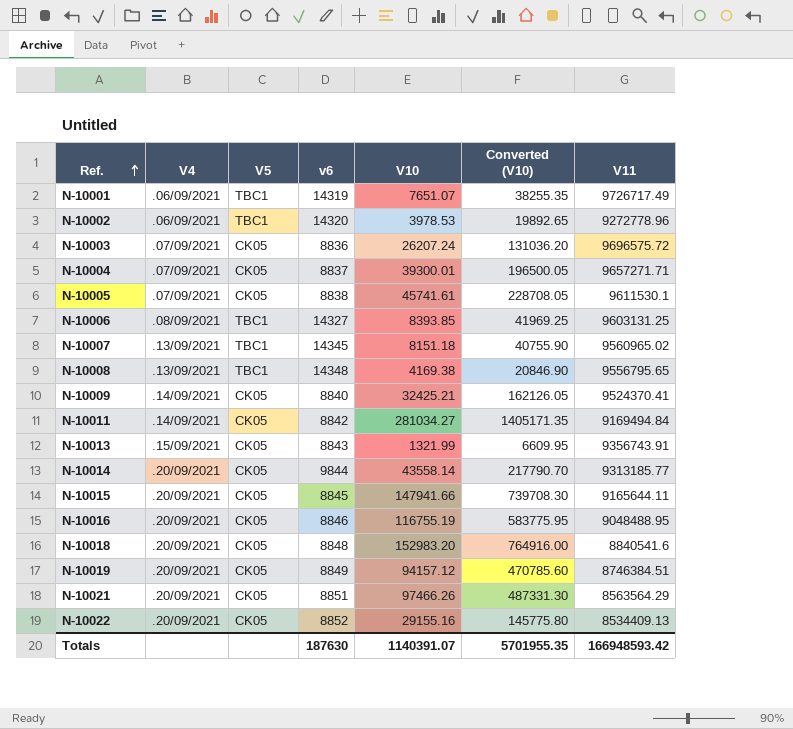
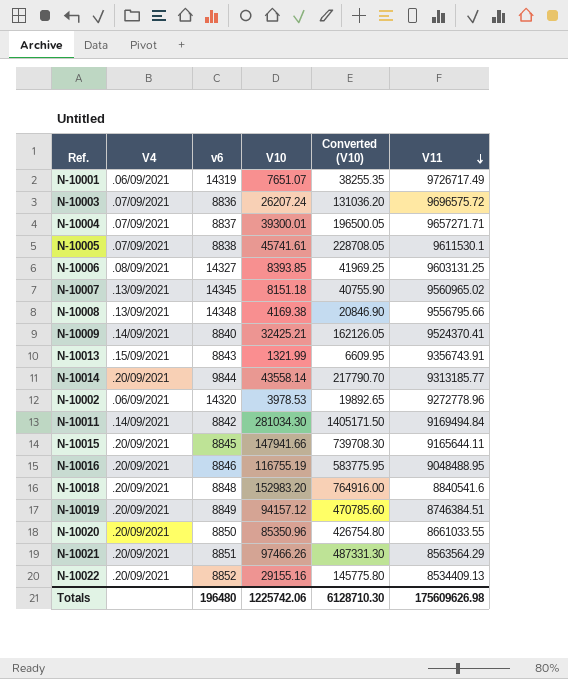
row order: Ref. ascending -> V11 descending
column V5 | position: 3 -> none
N-10008 | V11: 9556795.65 -> 9556795.66
N-10011 | V10: 281034.27 -> 281034.30
N-10011 | Converted (V10): 1405171.35 -> 1405171.50
row N-10020: none -> .20/09/2021 | 8850 | 85350.96 | 426754.80 | 8661033.55
Totals | v6: 187630 -> 196480
Totals | V10: 1140391.07 -> 1225742.06
Totals | Converted (V10): 5701955.35 -> 6128710.30
Totals | V11: 166948593.42 -> 175609626.98

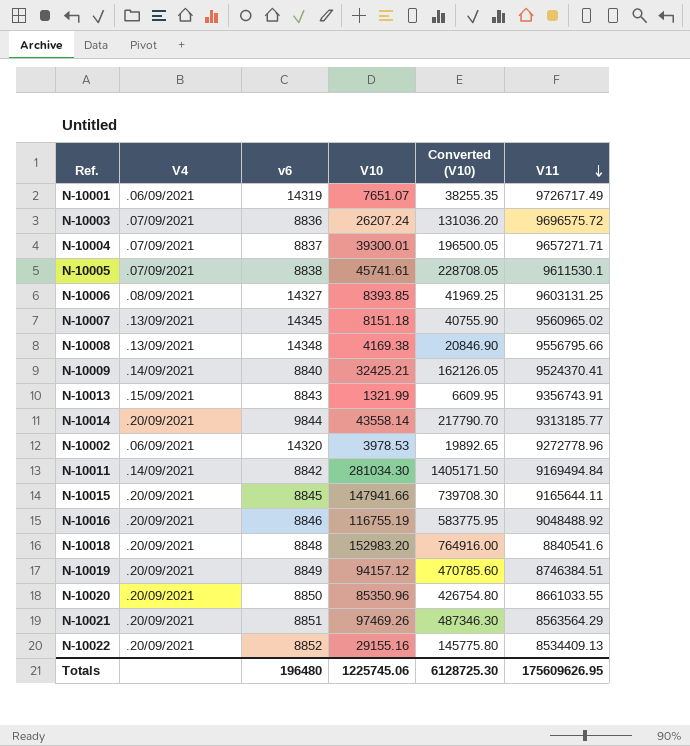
N-10016 | V11: 9048488.95 -> 9048488.92
N-10021 | V10: 97466.26 -> 97469.26
N-10021 | Converted (V10): 487331.30 -> 487346.30
Totals | V10: 1225742.06 -> 1225745.06
Totals | Converted (V10): 6128710.30 -> 6128725.30
Totals | V11: 175609626.98 -> 175609626.95

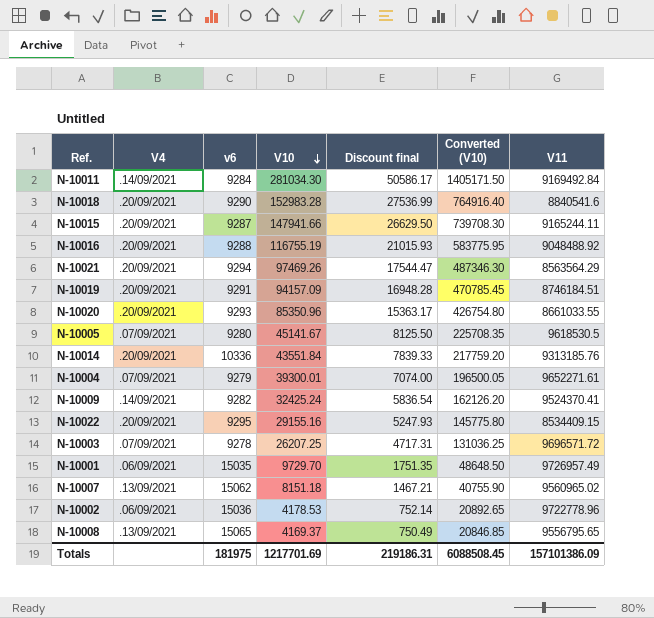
row order: V11 descending -> V10 descending
column Discount final | formula: none -> [V10] * 0.18
row N-10006: .08/09/2021 | 14327 | 8393.85 | 41969.25 | 9603131.25 -> none
row N-10013: .15/09/2021 | 8843 | 1321.99 | 6609.95 | 9356743.91 -> none
N-10011 | v6: 8842 -> 9284
N-10011 | V11: 9169494.84 -> 9169492.84
N-10018 | v6: 8848 -> 9290
N-10018 | V10: 152983.20 -> 152983.28
N-10018 | Converted (V10): 764916.00 -> 764916.40
N-10015 | v6: 8845 -> 9287
N-10015 | V11: 9165644.11 -> 9165244.11
N-10016 | v6: 8846 -> 9288
N-10021 | v6: 8851 -> 9294
N-10019 | v6: 8849 -> 9291
N-10019 | V10: 94157.12 -> 94157.09
N-10019 | Converted (V10): 470785.60 -> 470785.45
N-10019 | V11: 8746384.51 -> 8746184.51
N-10020 | v6: 8850 -> 9293
N-10005 | v6: 8838 -> 9280
N-10005 | V10: 45741.61 -> 45141.67
N-10005 | Converted (V10): 228708.05 -> 225708.35
N-10005 | V11: 9611530.1 -> 9618530.5
N-10014 | v6: 9844 -> 10336
N-10014 | V10: 43558.14 -> 43551.84
N-10014 | Converted (V10): 217790.70 -> 217759.20
N-10014 | V11: 9313185.77 -> 9313185.76
N-10004 | v6: 8837 -> 9279
N-10004 | V11: 9657271.71 -> 9652271.61
N-10009 | v6: 8840 -> 9282
N-10009 | V10: 32425.21 -> 32425.24
N-10009 | Converted (V10): 162126.05 -> 162126.20
N-10022 | v6: 8852 -> 9295
N-10022 | V11: 8534409.13 -> 8534409.15
N-10003 | v6: 8836 -> 9278
N-10003 | V10: 26207.24 -> 26207.25
N-10003 | Converted (V10): 131036.20 -> 131036.25
N-10003 | V11: 9696575.72 -> 9696571.72
N-10001 | v6: 14319 -> 15035
N-10001 | V10: 7651.07 -> 9729.70
N-10001 | Converted (V10): 38255.35 -> 48648.50
N-10001 | V11: 9726717.49 -> 9726957.49
N-10007 | v6: 14345 -> 15062
N-10002 | v6: 14320 -> 15036
N-10002 | V10: 3978.53 -> 4178.53
N-10002 | Converted (V10): 19892.65 -> 20892.65
N-10002 | V11: 9272778.96 -> 9722778.96
N-10008 | v6: 14348 -> 15065
N-10008 | V10: 4169.38 -> 4169.37
N-10008 | Converted (V10): 20846.90 -> 20846.85
N-10008 | V11: 9556795.66 -> 9556795.65
Totals | v6: 196480 -> 181975
Totals | V10: 1225745.06 -> 1217701.69
Totals | Converted (V10): 6128725.30 -> 6088508.45
Totals | V11: 175609626.95 -> 157101386.09

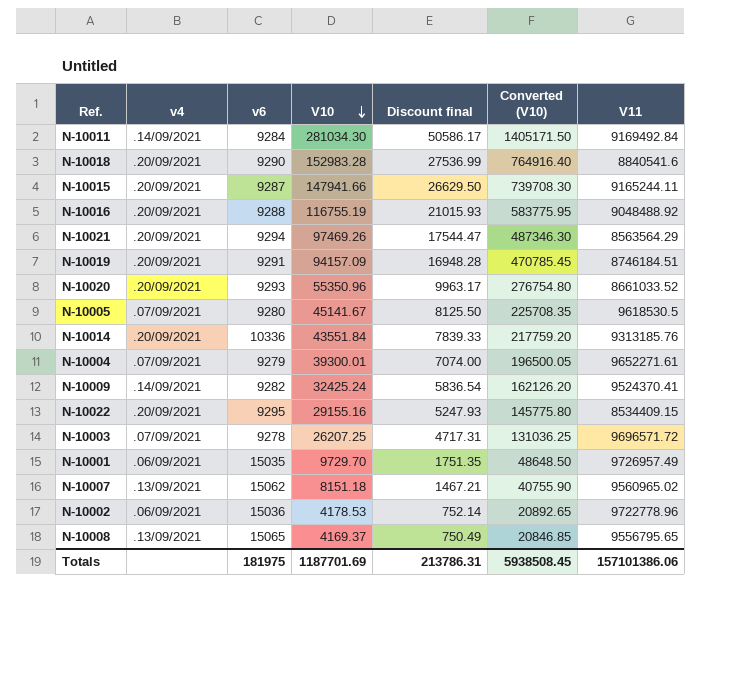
column name: V4 -> v4
N-10020 | V10: 85350.96 -> 55350.96
N-10020 | Discount final: 15363.17 -> 9963.17
N-10020 | Converted (V10): 426754.80 -> 276754.80
N-10020 | V11: 8661033.55 -> 8661033.52
Totals | V10: 1217701.69 -> 1187701.69
Totals | Discount final: 219186.31 -> 213786.31
Totals | Converted (V10): 6088508.45 -> 5938508.45
Totals | V11: 157101386.09 -> 157101386.06

